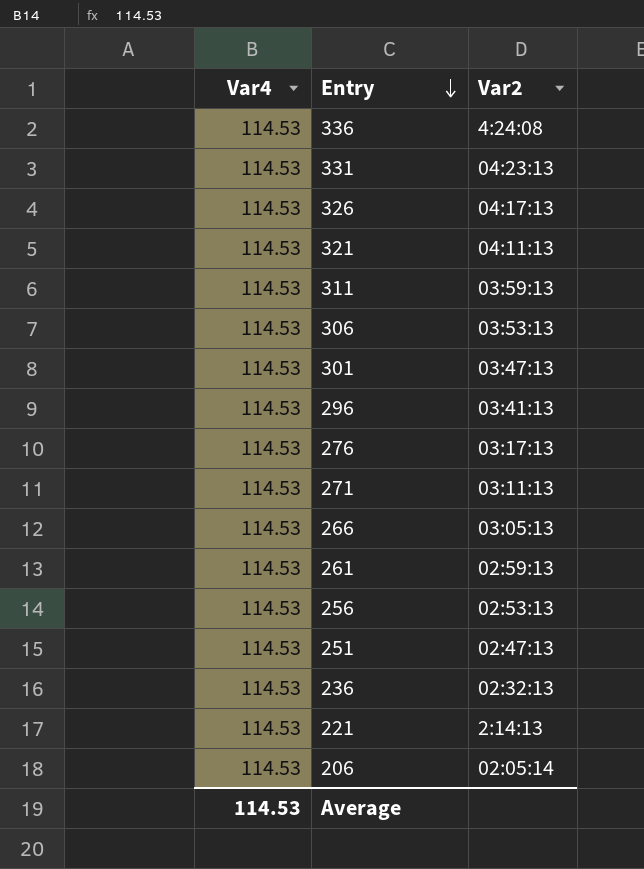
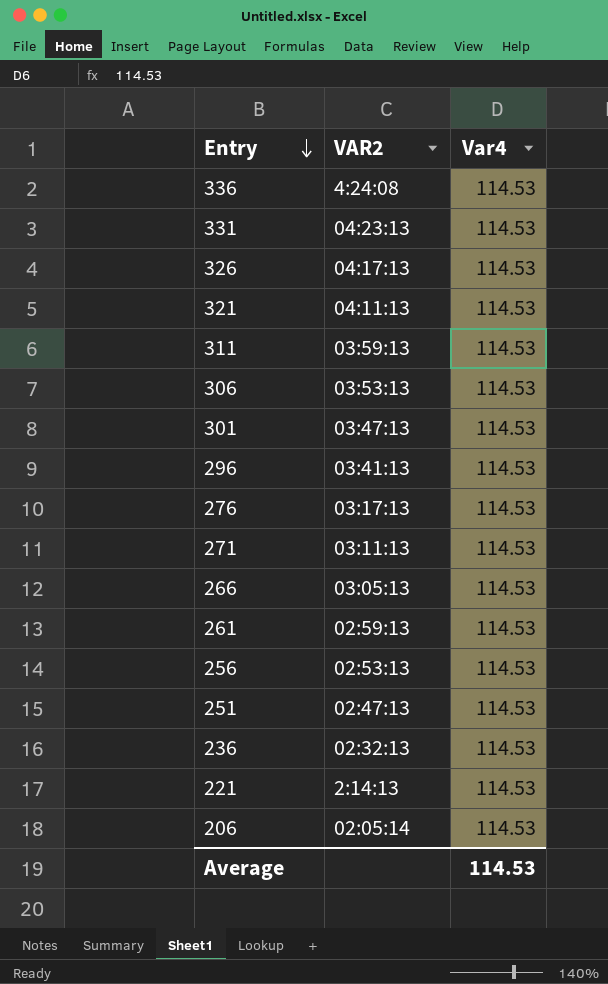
column name: Var2 -> VAR2
column Var4 | position: 1 -> 3

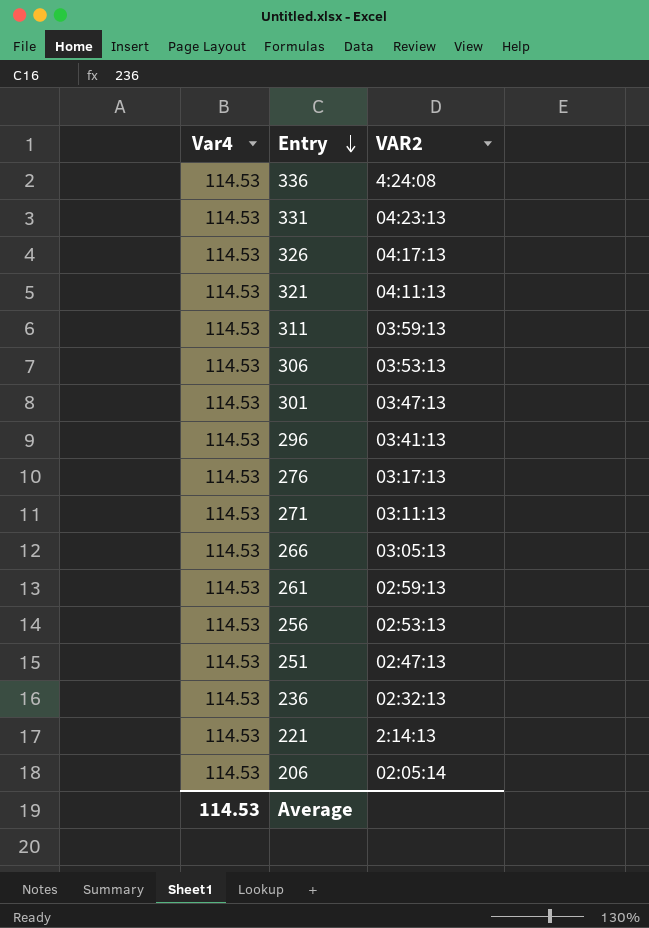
column Var4 | position: 3 -> 1

